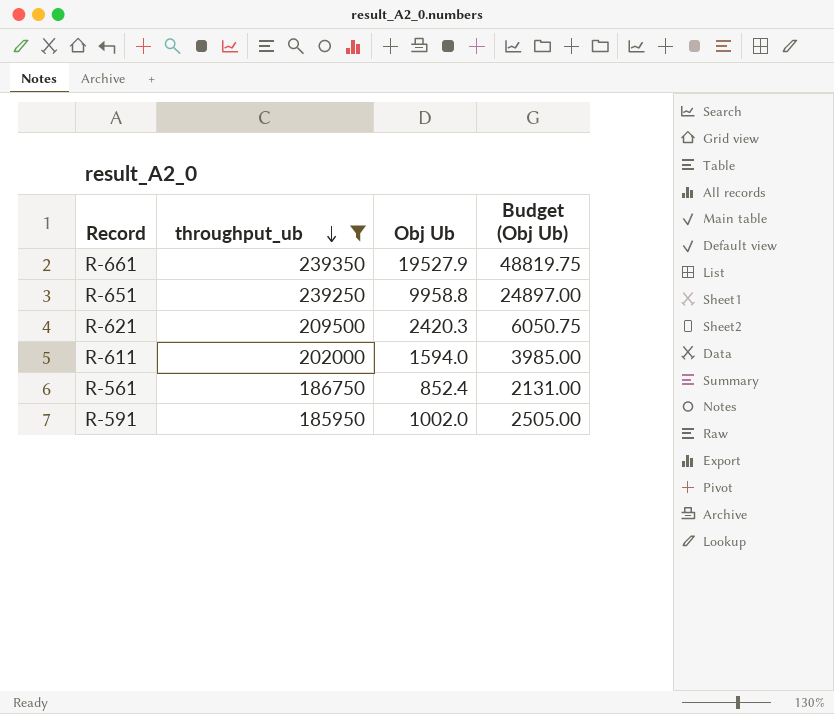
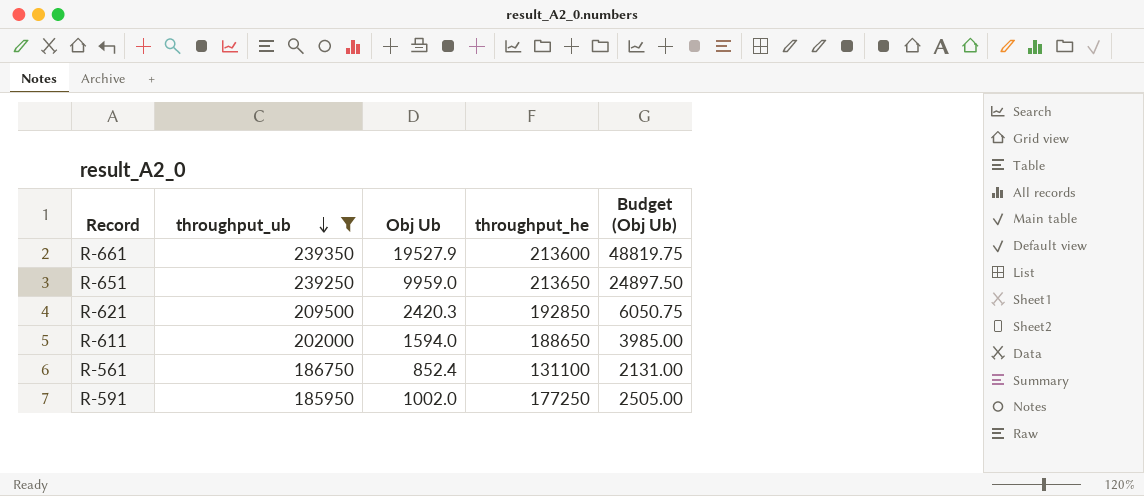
column throughput_he | position: none -> 4
R-651 | Obj Ub: 9958.8 -> 9959.0
R-651 | Budget (Obj Ub): 24897.00 -> 24897.50

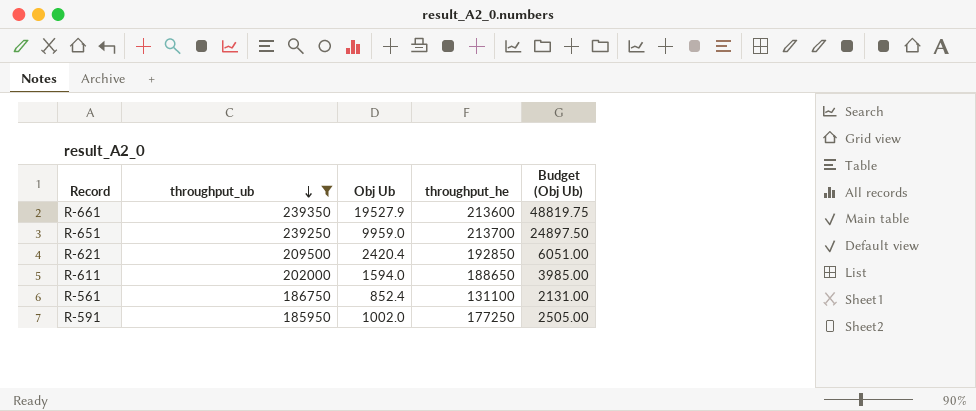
R-651 | throughput_he: 213650 -> 213700
R-621 | Obj Ub: 2420.3 -> 2420.4
R-621 | Budget (Obj Ub): 6050.75 -> 6051.00

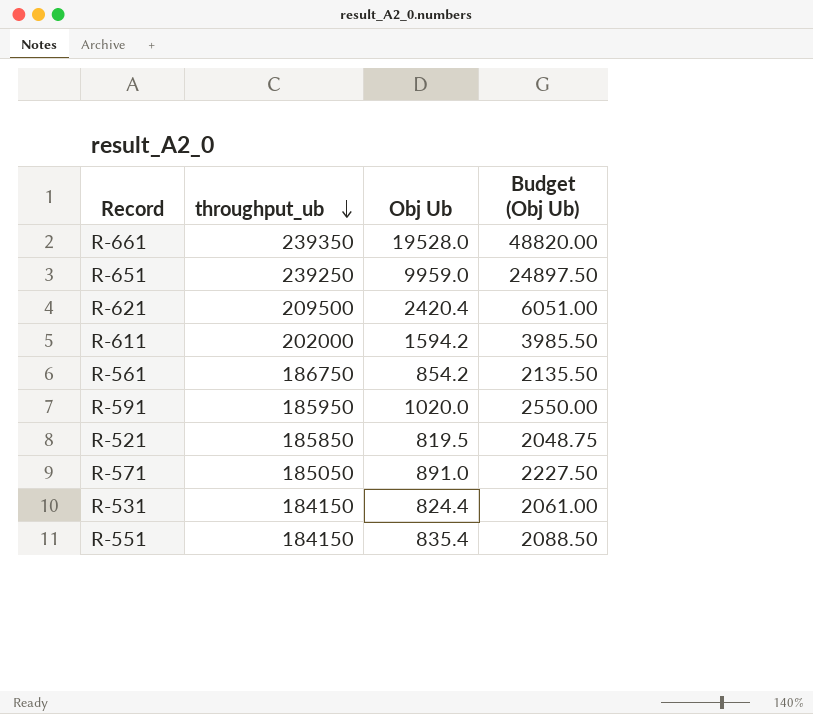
filter: throughput_ub >= 185950 -> none
column throughput_he | position: 4 -> none
R-661 | Obj Ub: 19527.9 -> 19528.0
R-661 | Budget (Obj Ub): 48819.75 -> 48820.00
R-611 | Obj Ub: 1594.0 -> 1594.2
R-611 | Budget (Obj Ub): 3985.00 -> 3985.50
R-561 | Obj Ub: 852.4 -> 854.2
R-561 | Budget (Obj Ub): 2131.00 -> 2135.50
R-591 | Obj Ub: 1002.0 -> 1020.0
R-591 | Budget (Obj Ub): 2505.00 -> 2550.00

